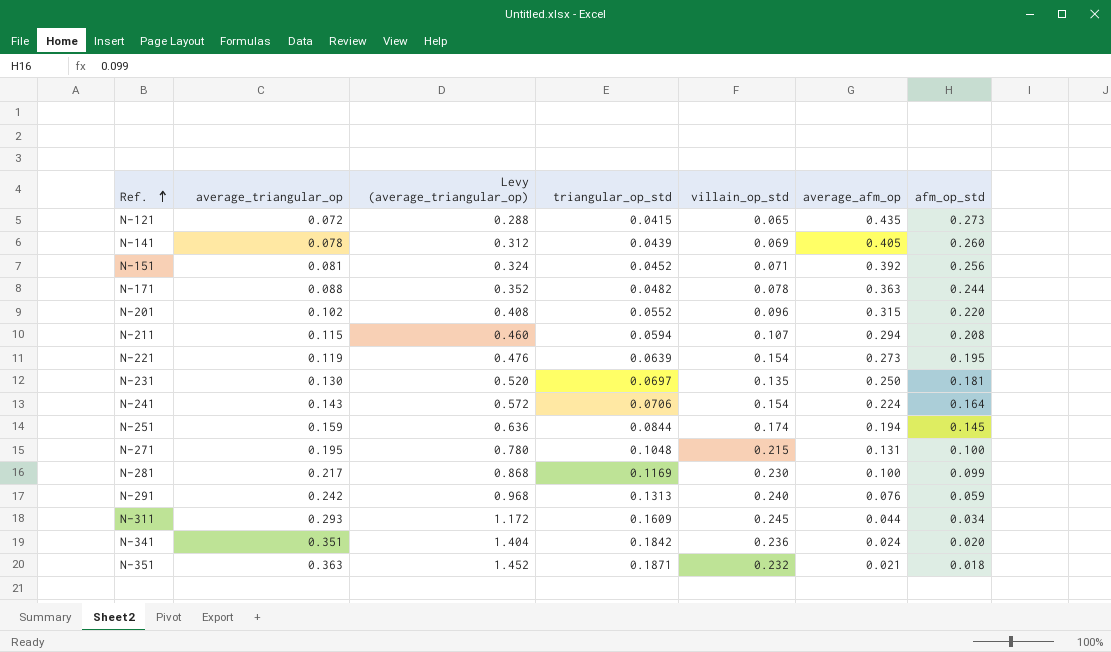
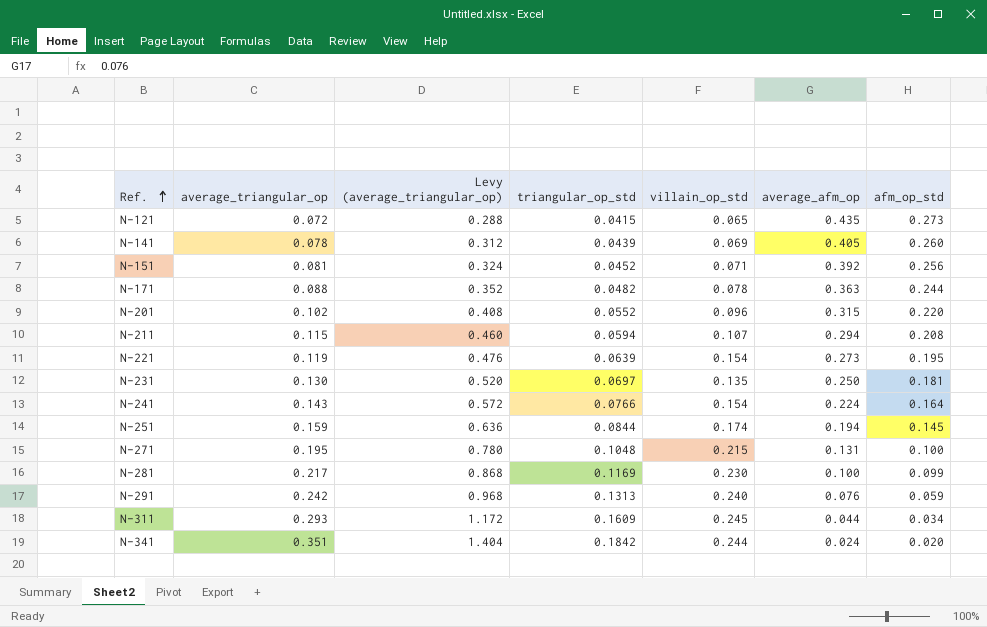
row N-351: 0.363 | 1.452 | 0.1871 | 0.232 | 0.021 | 0.018 -> none
N-241 | triangular_op_std: 0.0706 -> 0.0766
N-341 | villain_op_std: 0.236 -> 0.244

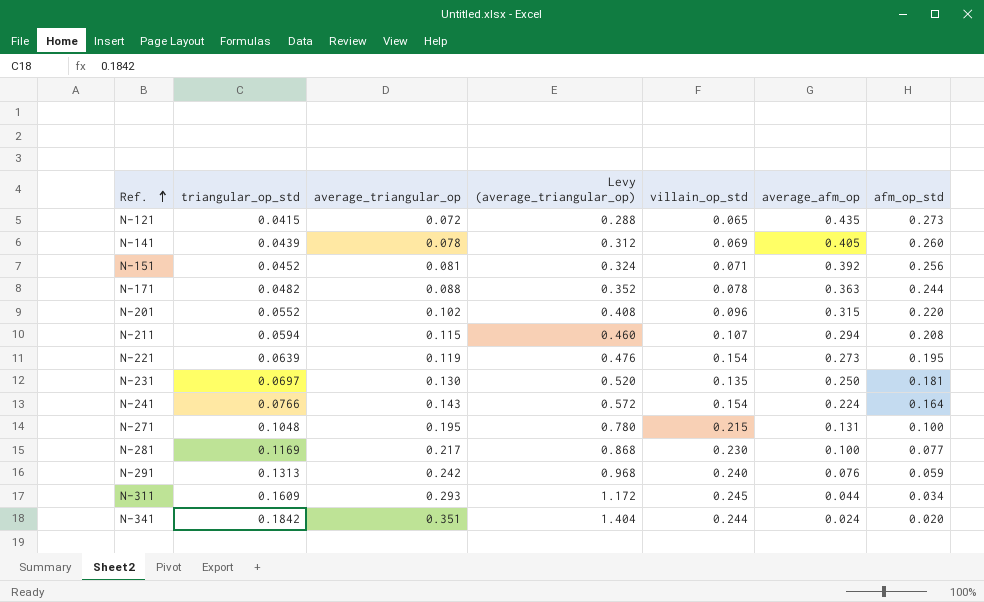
column triangular_op_std | position: 4 -> 2
row N-251: 0.159 | 0.636 | 0.0844 | 0.174 | 0.194 | 0.145 -> none
N-281 | afm_op_std: 0.099 -> 0.077

